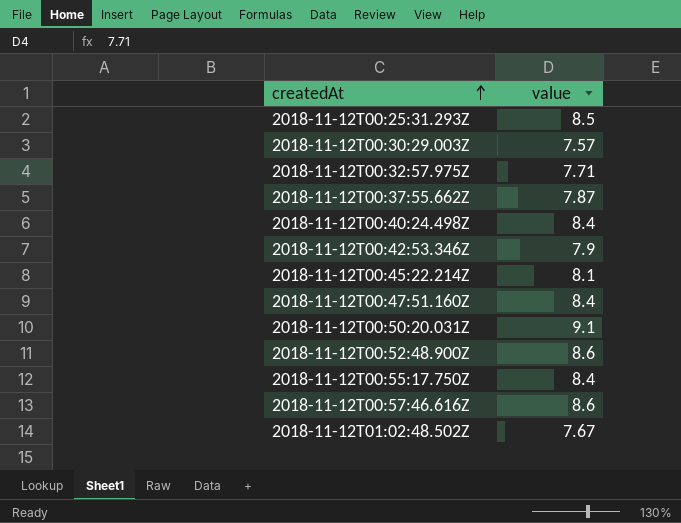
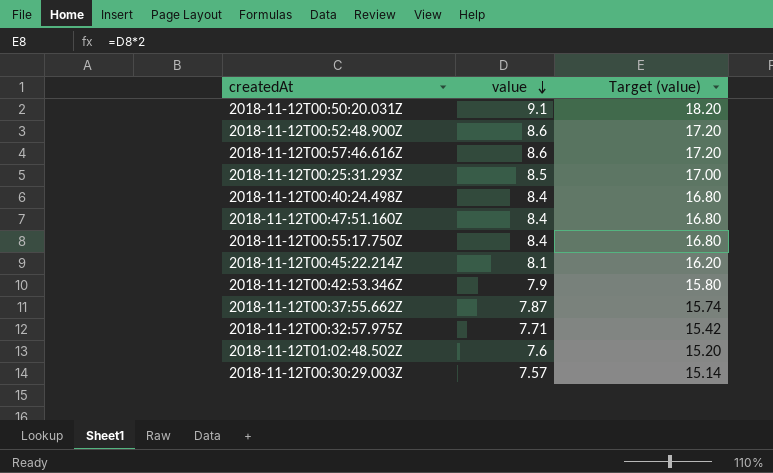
row order: createdAt ascending -> value descending
column Target (value) | formula: none -> [value] * 2
2018-11-12T01:02:48.502Z | value: 7.67 -> 7.6

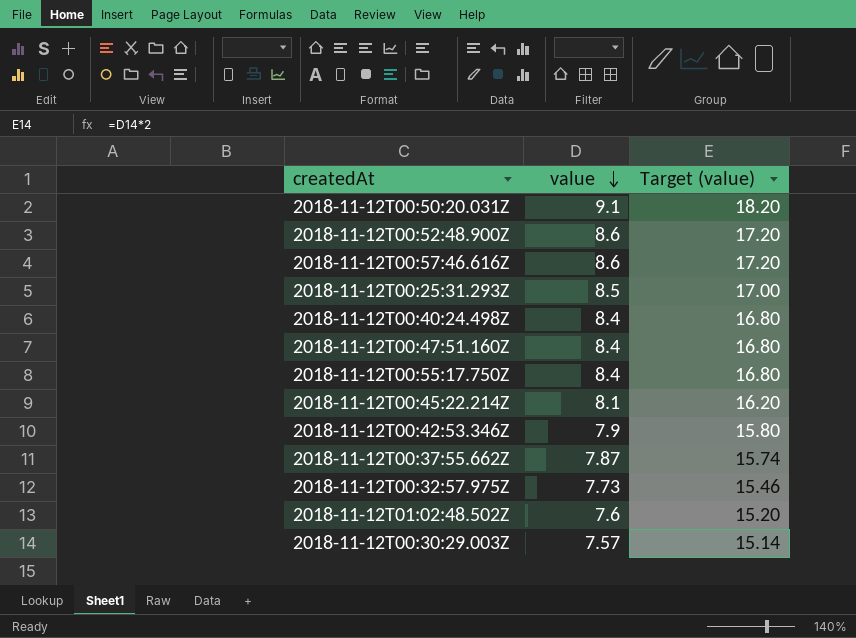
2018-11-12T00:32:57.975Z | value: 7.71 -> 7.73
2018-11-12T00:32:57.975Z | Target (value): 15.42 -> 15.46

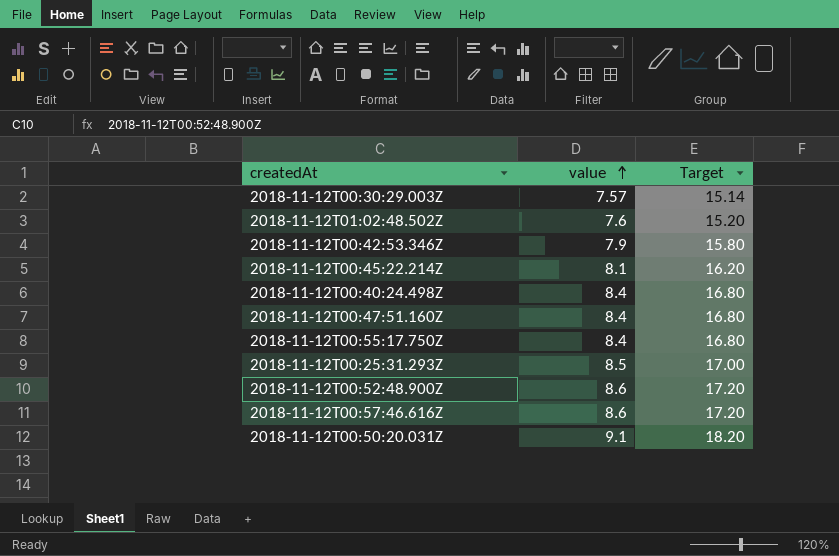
row order: value descending -> value ascending
column name: Target (value) -> Target
row 2018-11-12T00:37:55.662Z: 7.87 | 15.74 -> none
row 2018-11-12T00:32:57.975Z: 7.73 | 15.46 -> none

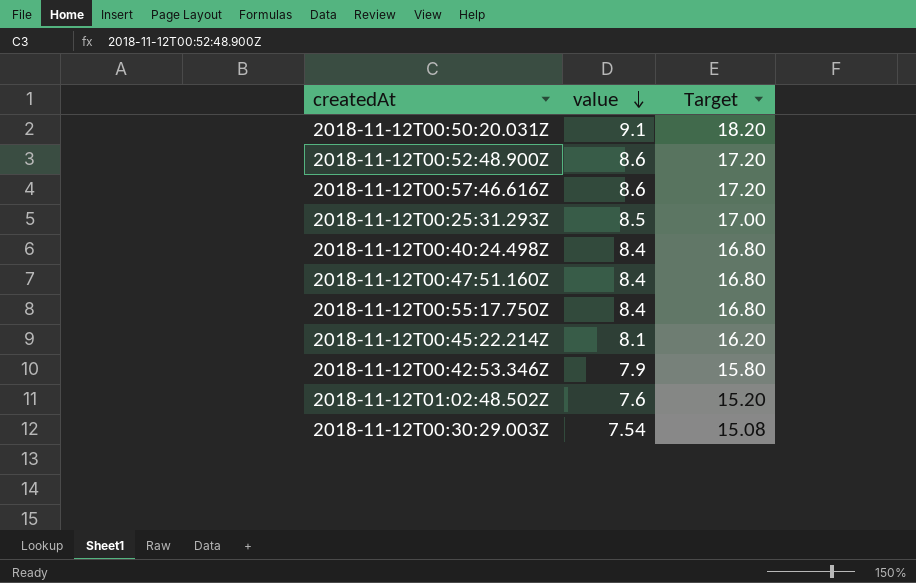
row order: value ascending -> value descending
2018-11-12T00:30:29.003Z | value: 7.57 -> 7.54
2018-11-12T00:30:29.003Z | Target: 15.14 -> 15.08

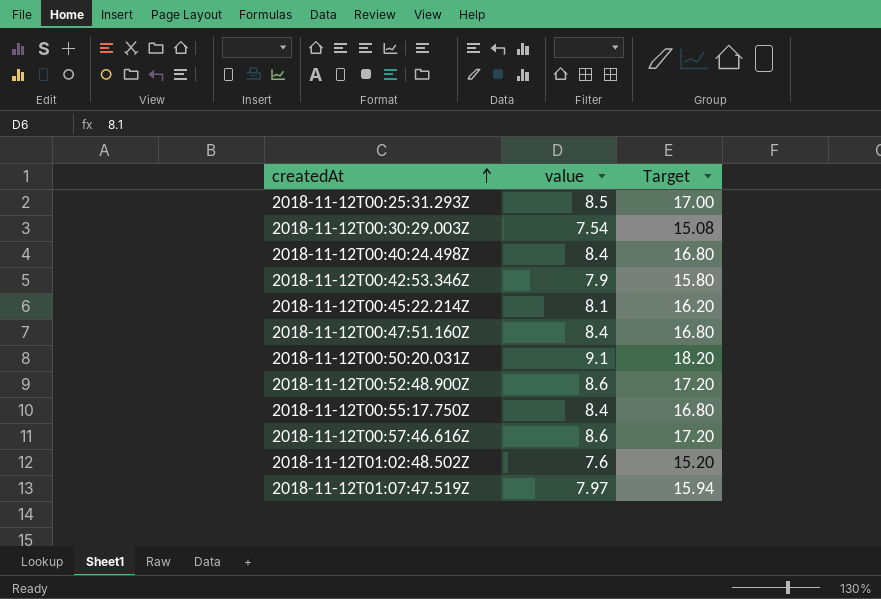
row order: value descending -> createdAt ascending
row 2018-11-12T01:07:47.519Z: none -> 7.97 | 15.94

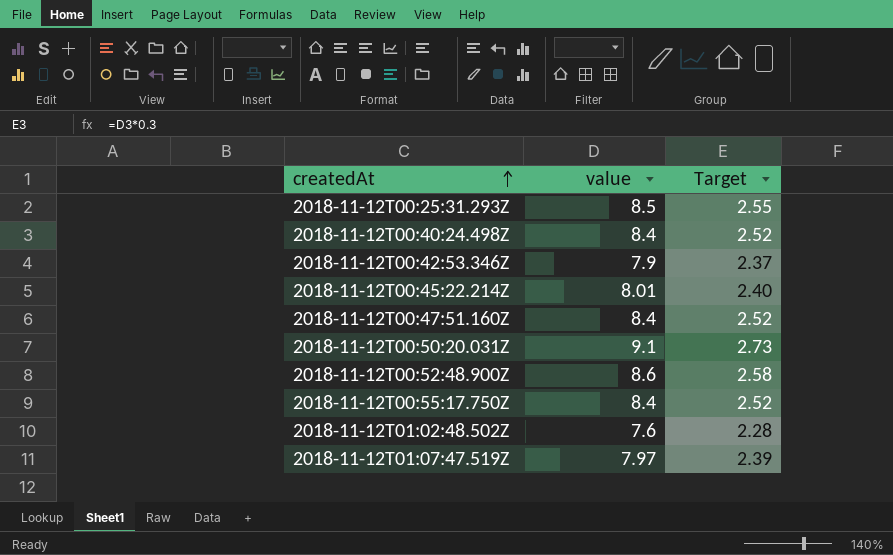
column Target | formula: [value] * 2 -> [value] * 0.3
row 2018-11-12T00:30:29.003Z: 7.54 | 15.08 -> none
row 2018-11-12T00:57:46.616Z: 8.6 | 17.20 -> none
2018-11-12T00:45:22.214Z | value: 8.1 -> 8.01

